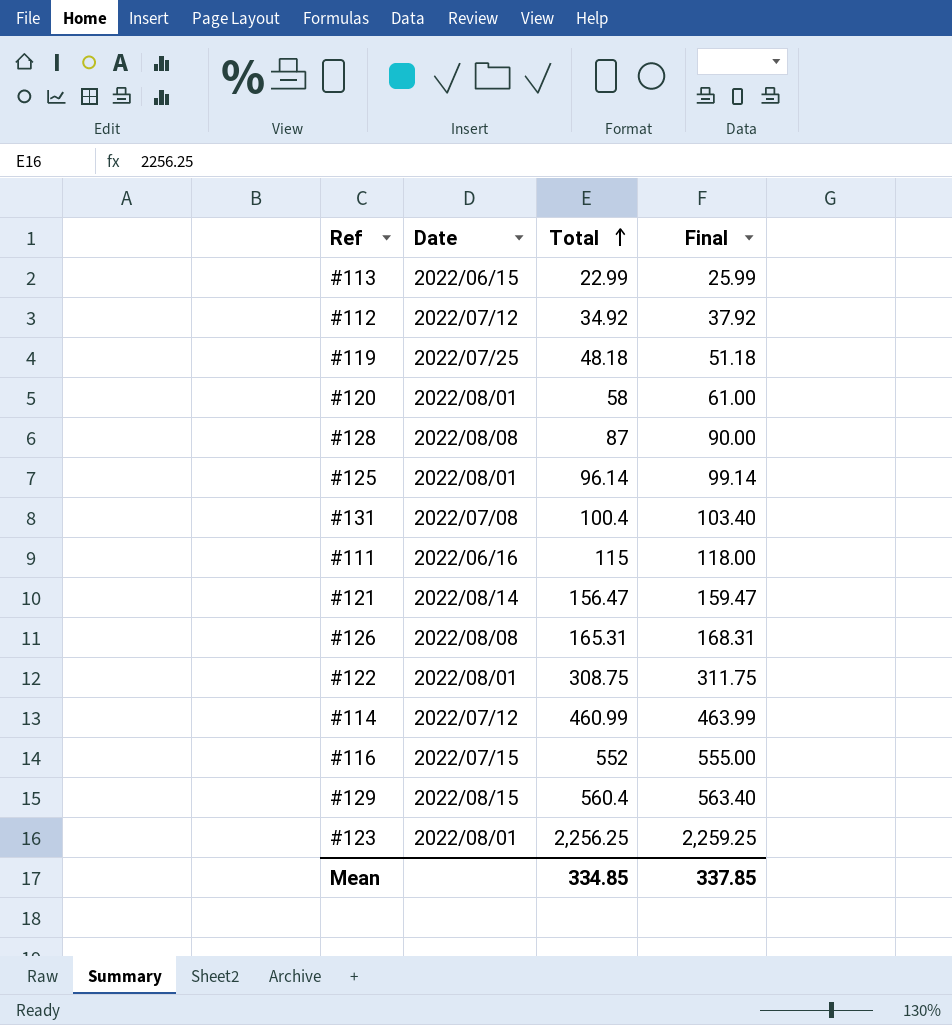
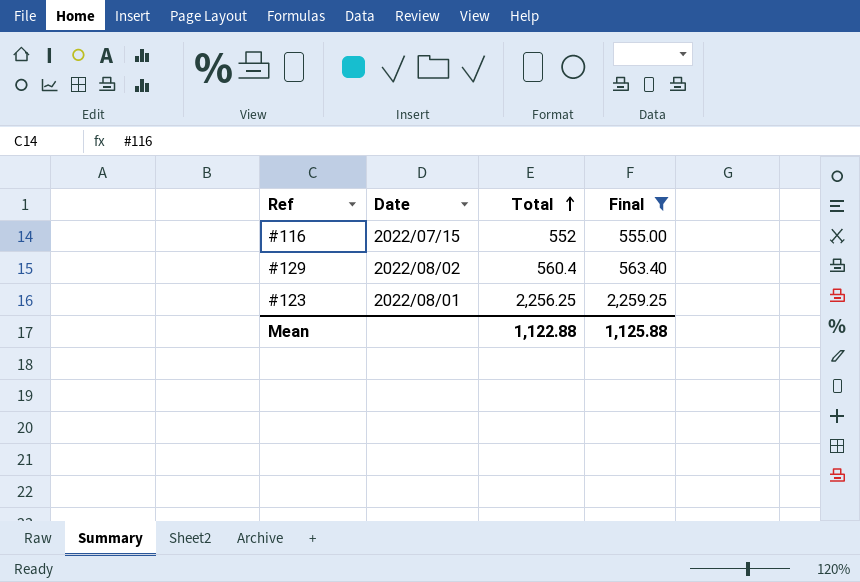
filter: none -> Final >= 555.00
#129 | Date: 2022/08/15 -> 2022/08/02
Mean | Total: 334.85 -> 1,122.88
Mean | Final: 337.85 -> 1,125.88

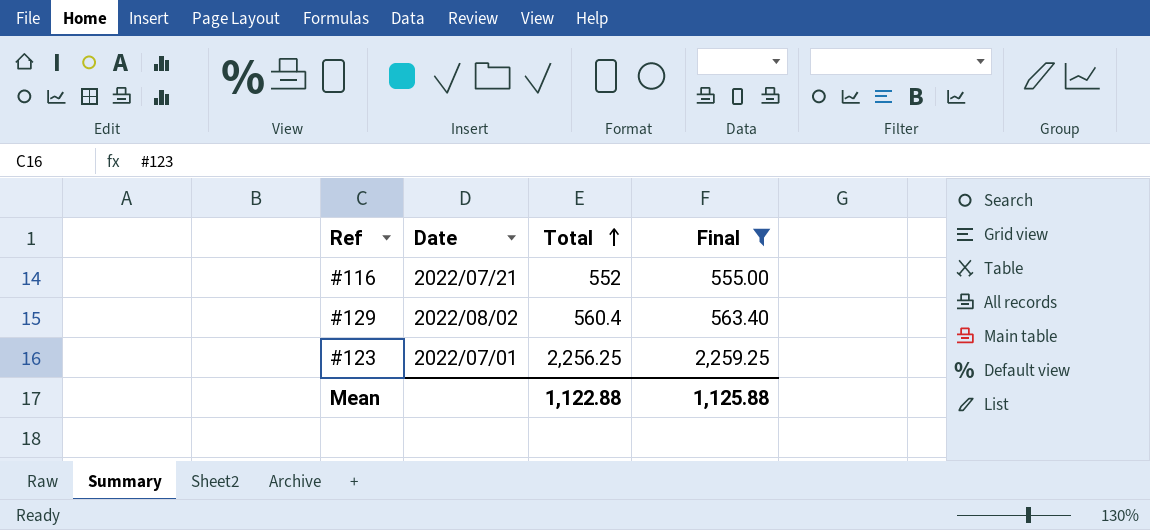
#116 | Date: 2022/07/15 -> 2022/07/21
#123 | Date: 2022/08/01 -> 2022/07/01

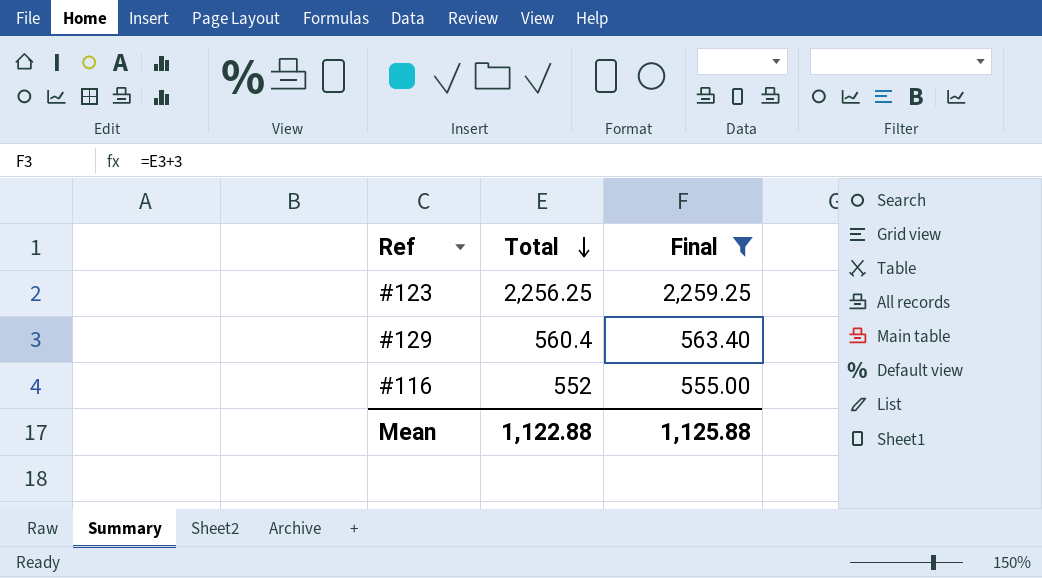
row order: Total ascending -> Total descending
column Date | position: 2 -> none

